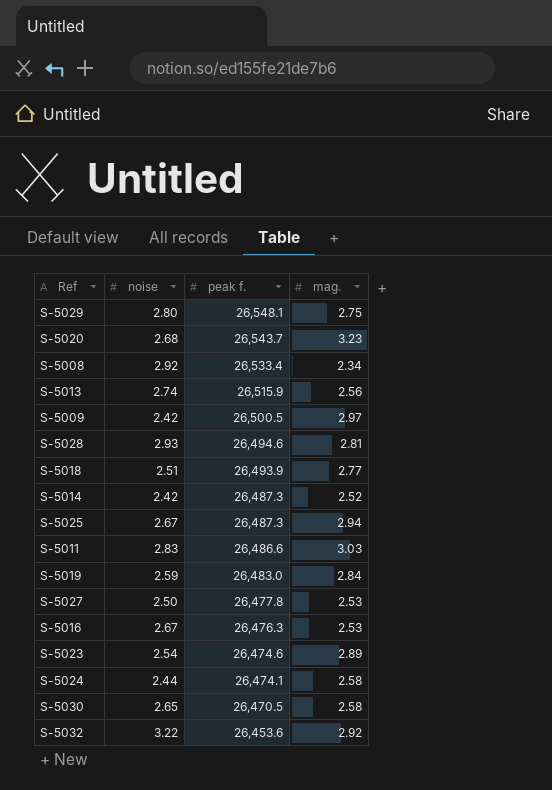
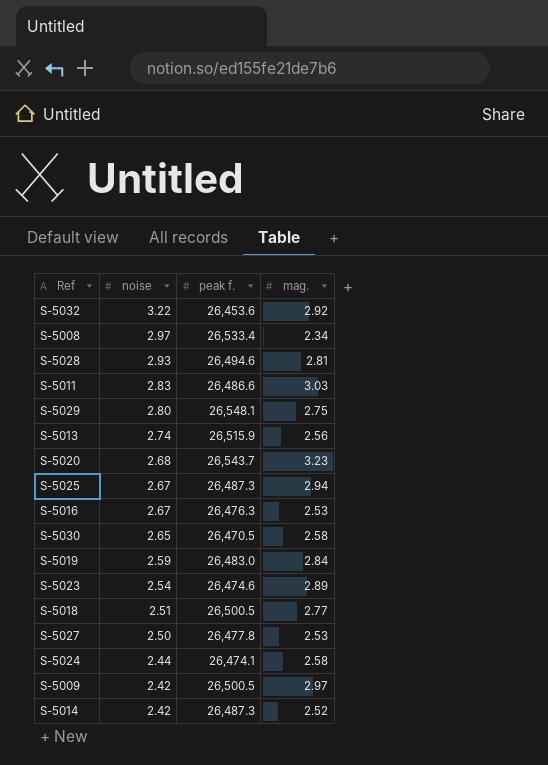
row order: peak f. descending -> noise descending
S-5008 | noise: 2.92 -> 2.97
S-5018 | peak f.: 26,493.9 -> 26,500.5

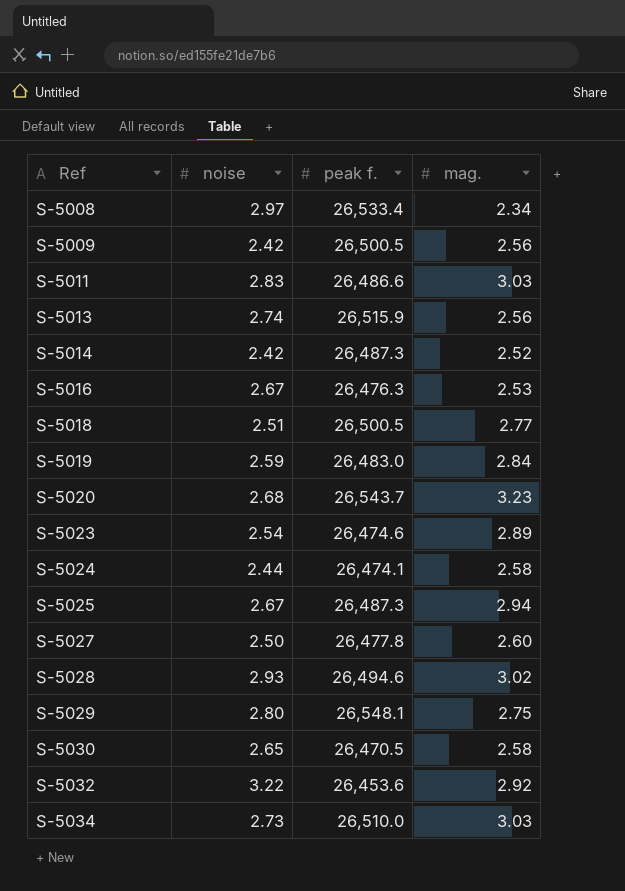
row order: noise descending -> Ref ascending
S-5009 | mag.: 2.97 -> 2.56
S-5027 | mag.: 2.53 -> 2.60
S-5028 | mag.: 2.81 -> 3.02
row S-5034: none -> 2.73 | 26,510.0 | 3.03

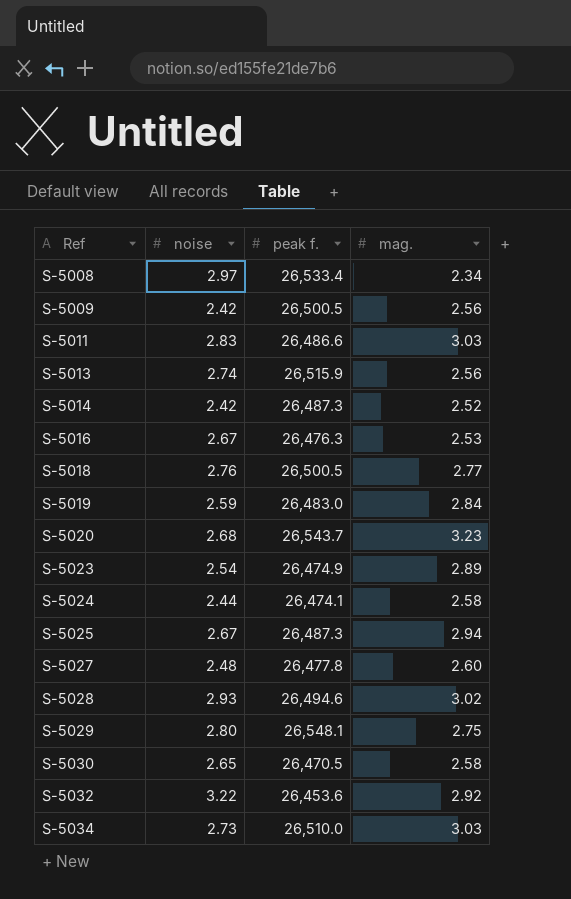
S-5018 | noise: 2.51 -> 2.76
S-5023 | peak f.: 26,474.6 -> 26,474.9
S-5027 | noise: 2.50 -> 2.48

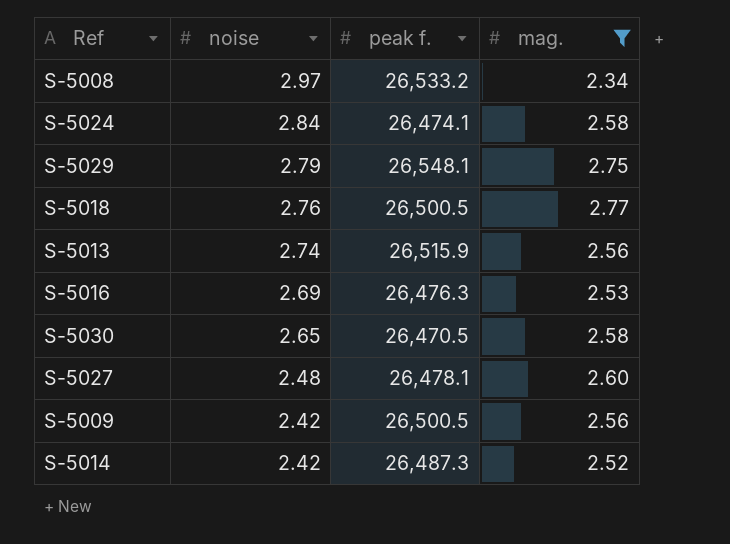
filter: none -> mag. <= 2.77
row order: Ref ascending -> noise descending
S-5008 | peak f.: 26,533.4 -> 26,533.2
S-5024 | noise: 2.44 -> 2.84
S-5029 | noise: 2.80 -> 2.79
S-5016 | noise: 2.67 -> 2.69
S-5027 | peak f.: 26,477.8 -> 26,478.1

